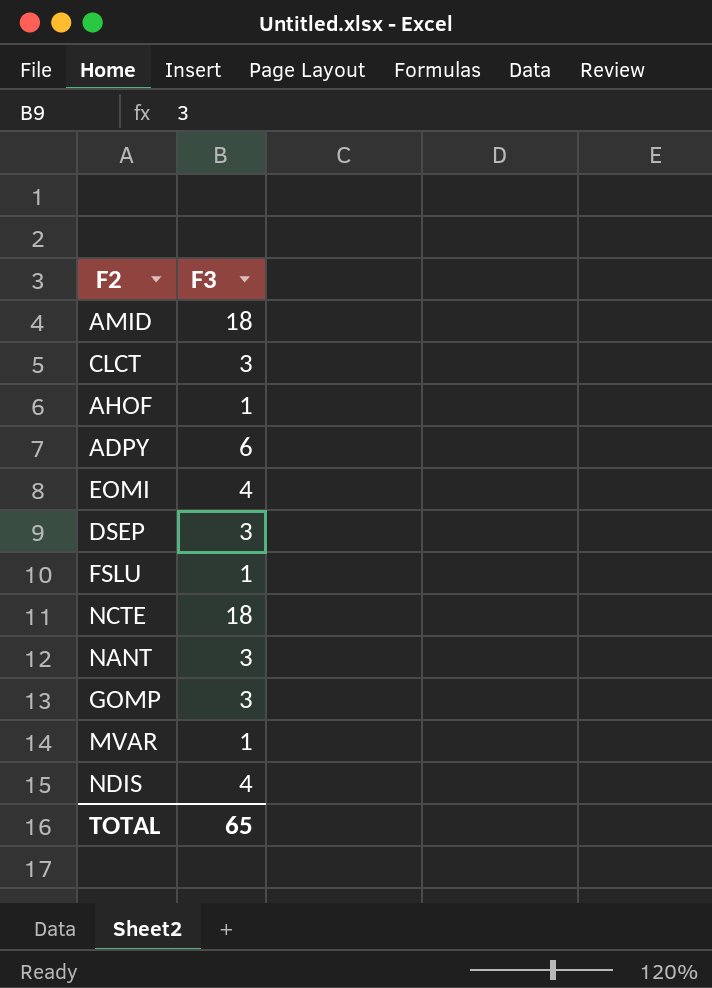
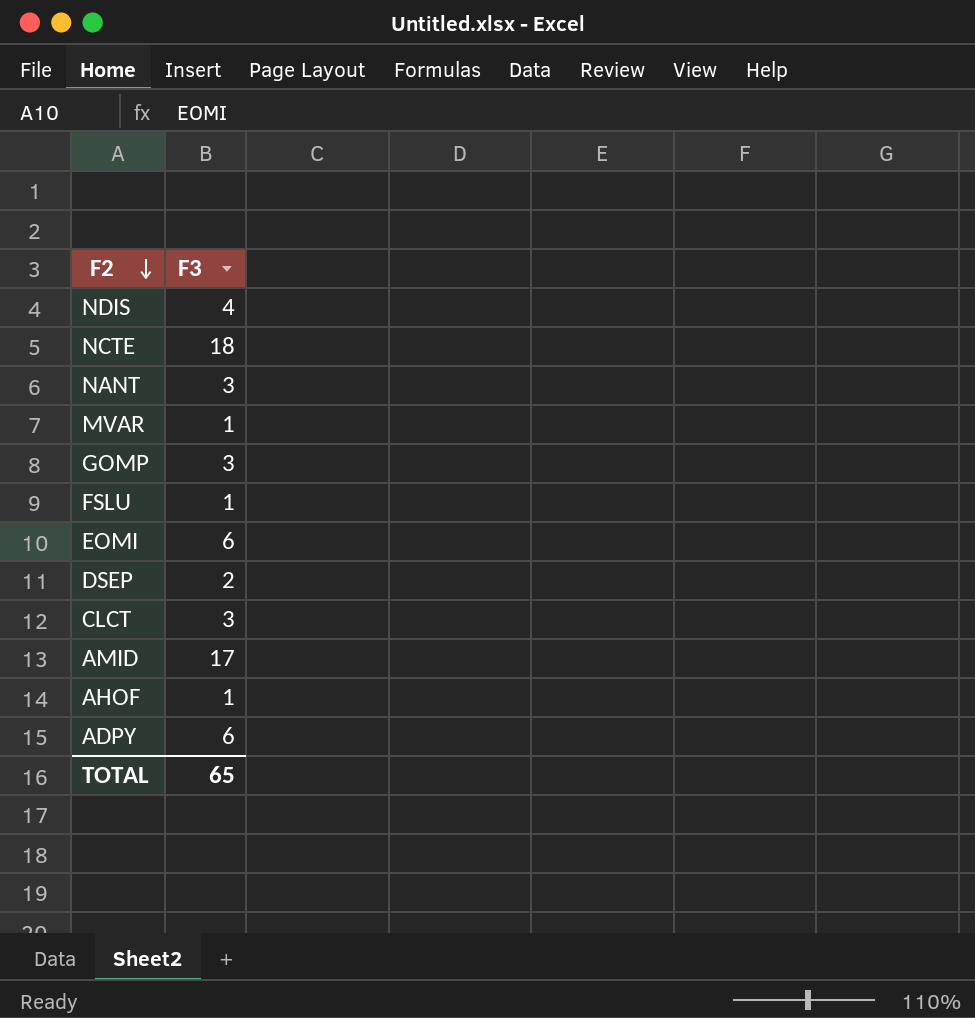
row order: none -> F2 descending
EOMI | F3: 4 -> 6
DSEP | F3: 3 -> 2
AMID | F3: 18 -> 17

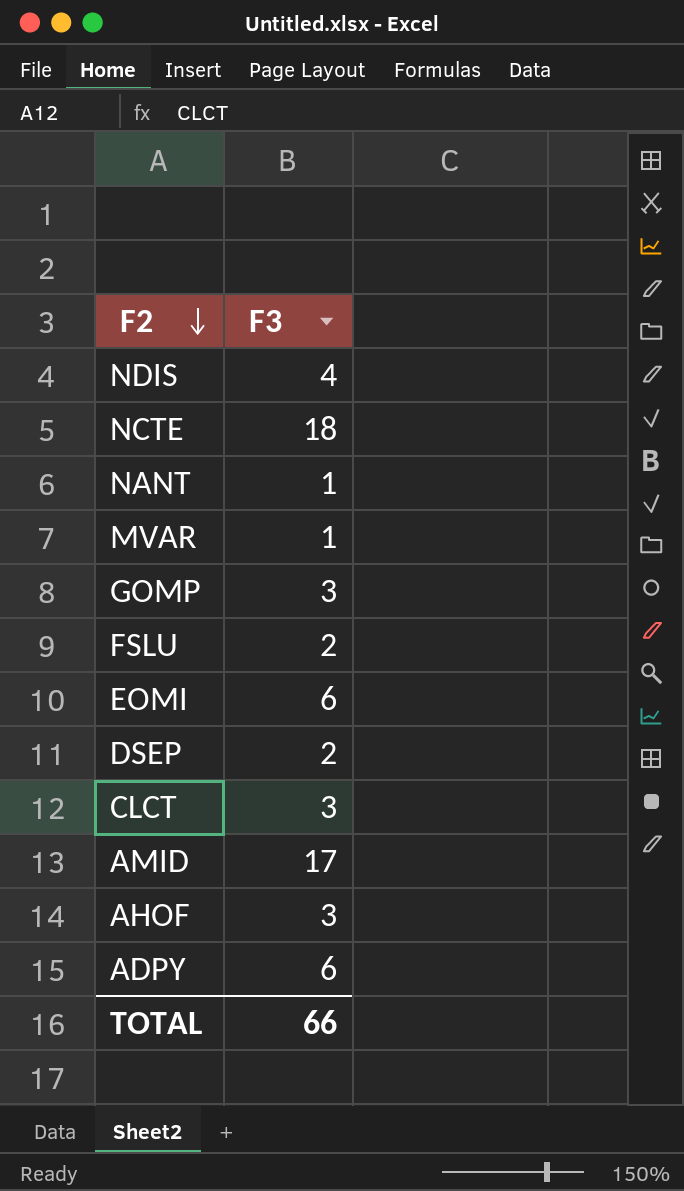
NANT | F3: 3 -> 1
FSLU | F3: 1 -> 2
AHOF | F3: 1 -> 3
TOTAL | F3: 65 -> 66

